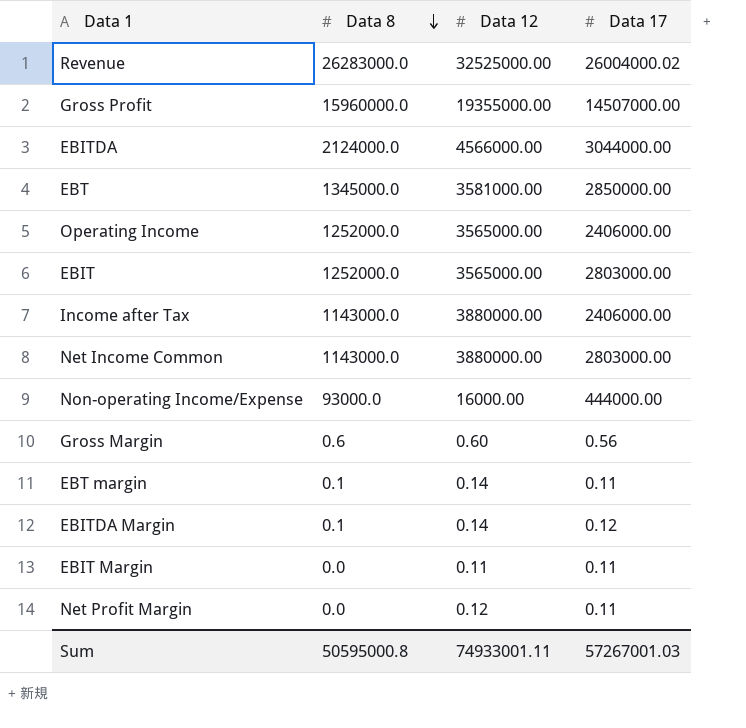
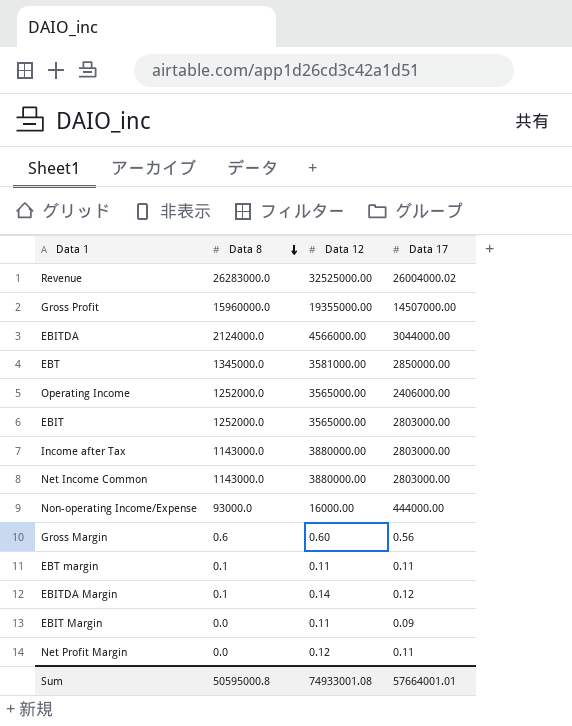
Income after Tax | Data 17: 2406000.00 -> 2803000.00
EBT margin | Data 12: 0.14 -> 0.11
EBIT Margin | Data 17: 0.11 -> 0.09
Sum | Data 12: 74933001.11 -> 74933001.08
Sum | Data 17: 57267001.03 -> 57664001.01

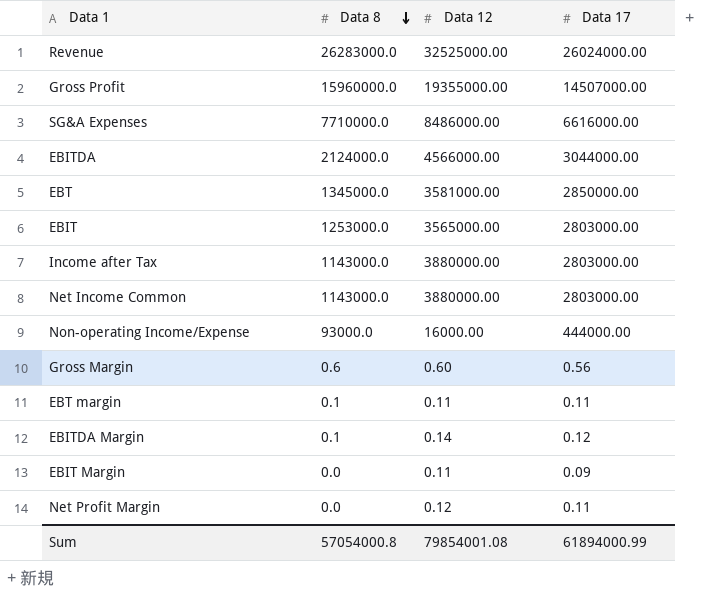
row Operating Income: 1252000.0 | 3565000.00 | 2406000.00 -> none
Revenue | Data 17: 26004000.02 -> 26024000.00
row SG&A Expenses: none -> 7710000.0 | 8486000.00 | 6616000.00
EBIT | Data 8: 1252000.0 -> 1253000.0
Sum | Data 8: 50595000.8 -> 57054000.8
Sum | Data 12: 74933001.08 -> 79854001.08
Sum | Data 17: 57664001.01 -> 61894000.99

